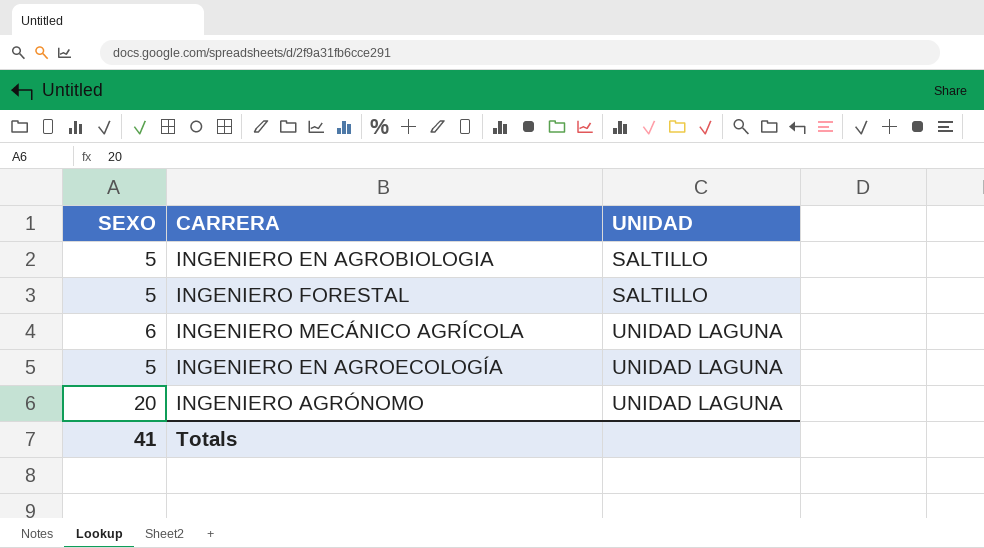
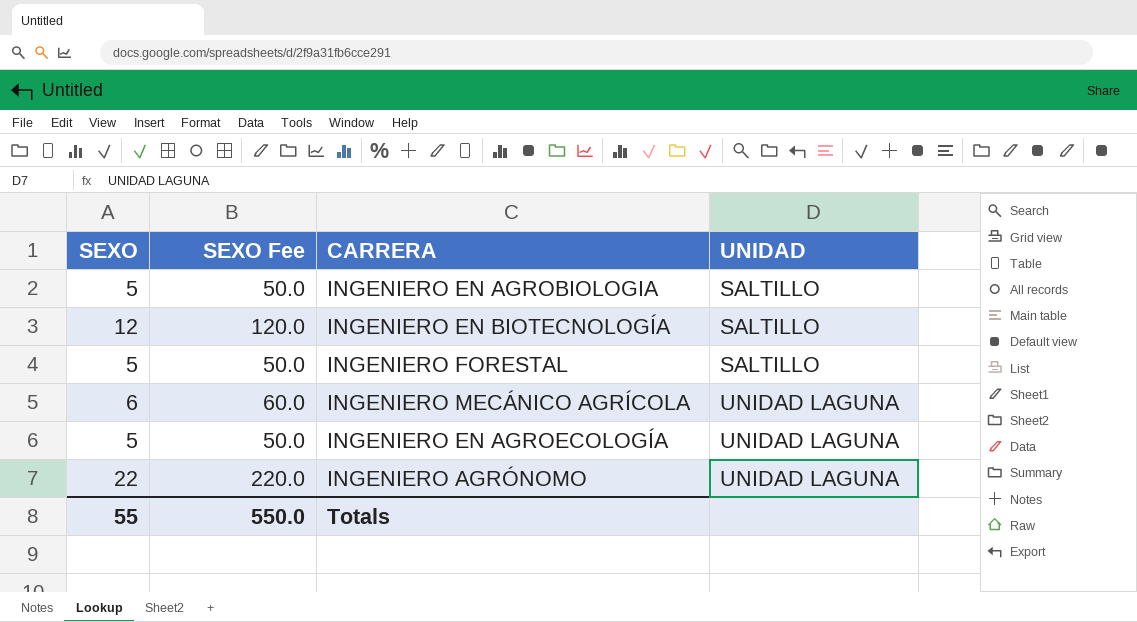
column SEXO Fee | formula: none -> [SEXO] * 10
row INGENIERO EN BIOTECNOLOGÍA: none -> 12 | 120.0 | SALTILLO
INGENIERO AGRÓNOMO | SEXO: 20 -> 22
Totals | SEXO: 41 -> 55

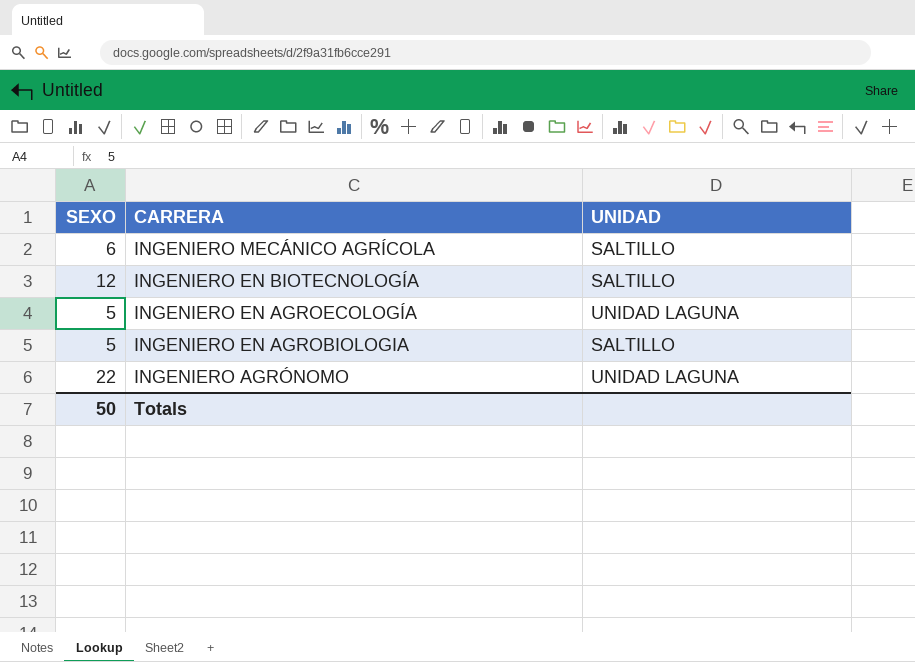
row order: UNIDAD ascending -> CARRERA descending
column SEXO Fee | formula: [SEXO] * 10 -> none
row INGENIERO FORESTAL: 5 | 50.0 | SALTILLO -> none
INGENIERO MECÁNICO AGRÍCOLA | UNIDAD: UNIDAD LAGUNA -> SALTILLO
Totals | SEXO: 55 -> 50

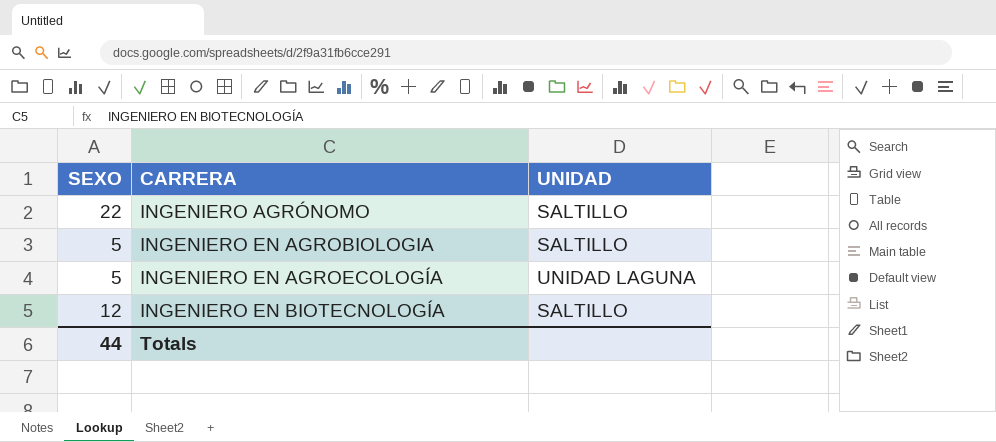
row order: CARRERA descending -> CARRERA ascending
row INGENIERO MECÁNICO AGRÍCOLA: 6 | SALTILLO -> none
INGENIERO AGRÓNOMO | UNIDAD: UNIDAD LAGUNA -> SALTILLO
Totals | SEXO: 50 -> 44

